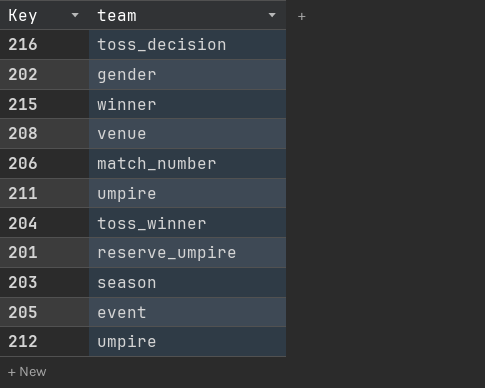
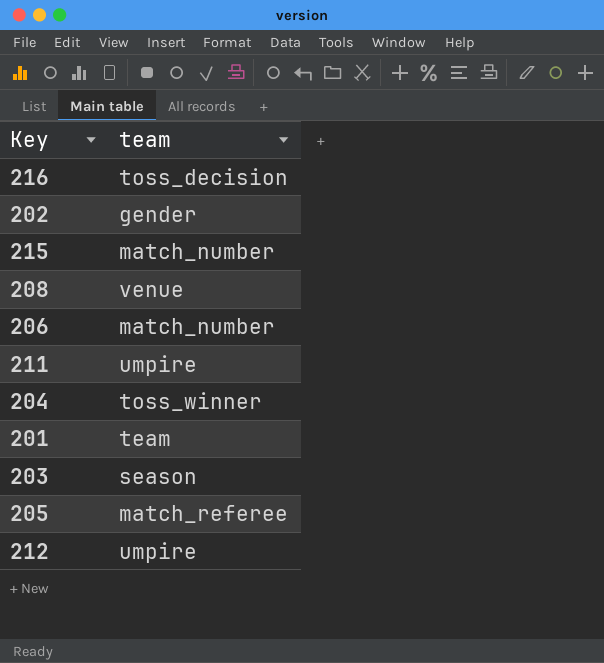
215 | team: winner -> match_number
201 | team: reserve_umpire -> team
205 | team: event -> match_referee

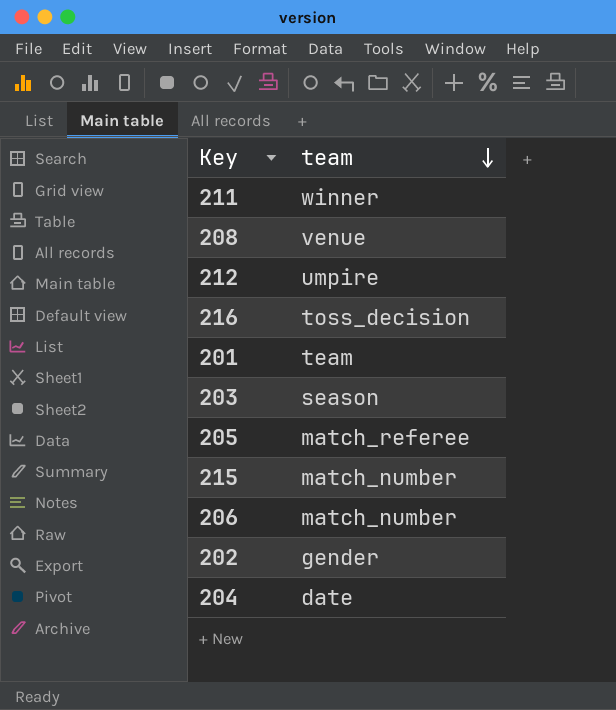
row order: none -> team descending
211 | team: umpire -> winner
204 | team: toss_winner -> date

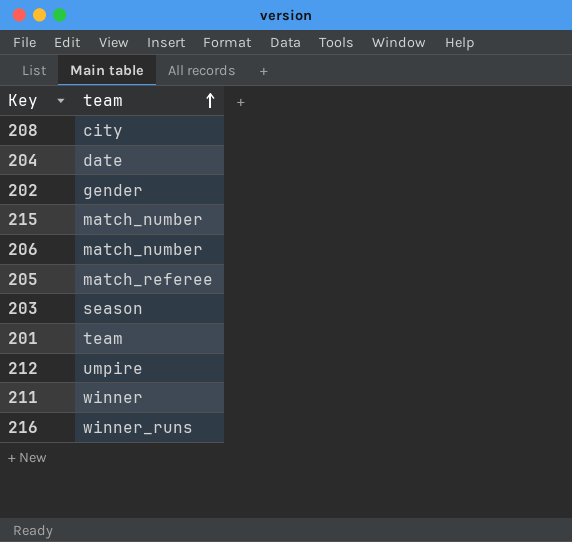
row order: team descending -> team ascending
208 | team: venue -> city
216 | team: toss_decision -> winner_runs

